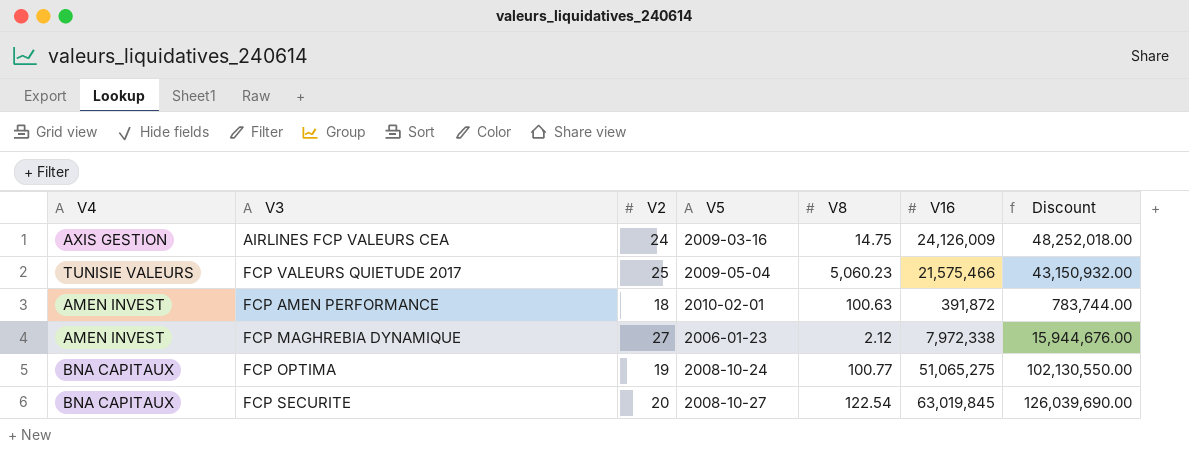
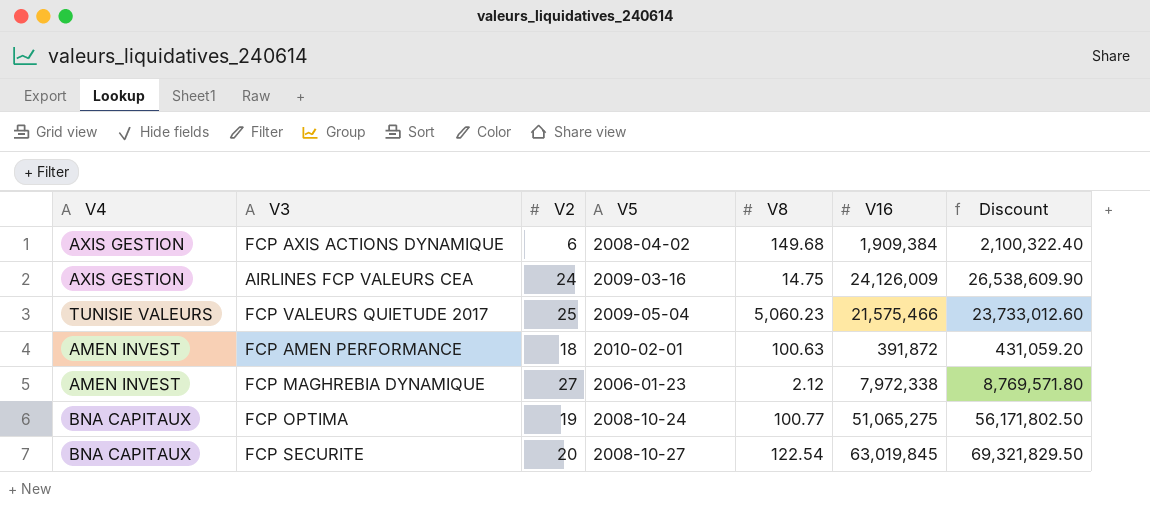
column Discount | formula: [V16] * 2 -> [V16] * 1.1
row FCP AXIS ACTIONS DYNAMIQUE: none -> AXIS GESTION | 6 | 2008-04-02 | 149.68 | 1,909,384 | 2,100,322.40

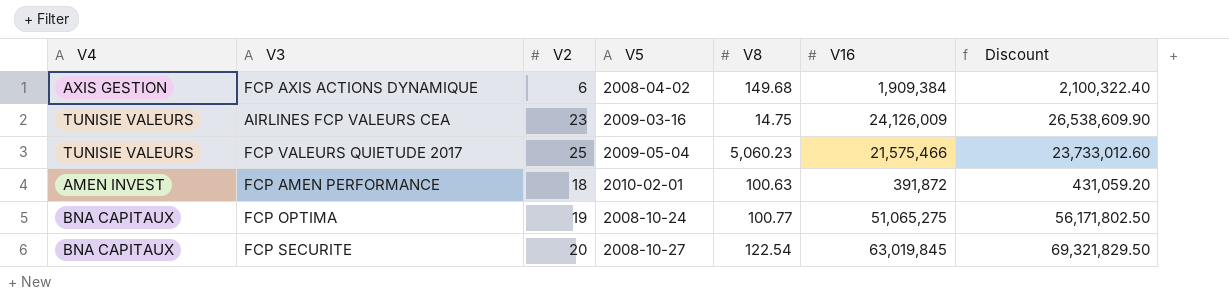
row FCP MAGHREBIA DYNAMIQUE: AMEN INVEST | 27 | 2006-01-23 | 2.12 | 7,972,338 | 8,769,571.80 -> none
AIRLINES FCP VALEURS CEA | V4: AXIS GESTION -> TUNISIE VALEURS
AIRLINES FCP VALEURS CEA | V2: 24 -> 23

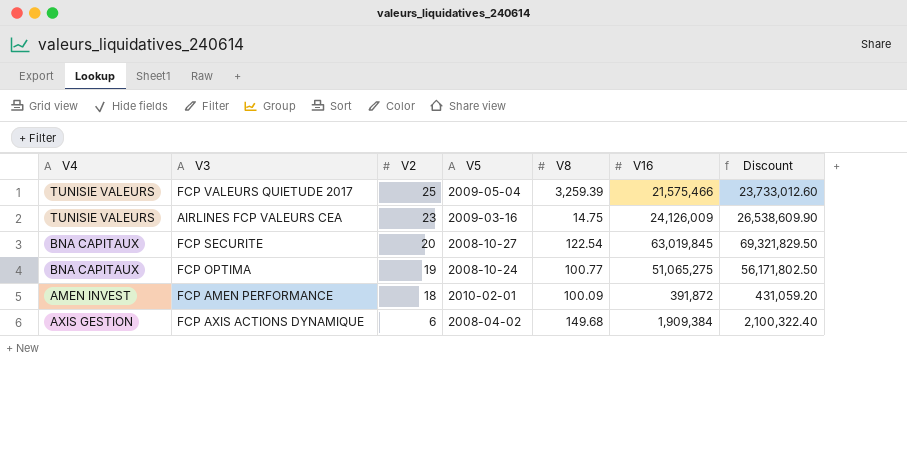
row order: none -> V2 descending
FCP VALEURS QUIETUDE 2017 | V8: 5,060.23 -> 3,259.39
FCP AMEN PERFORMANCE | V8: 100.63 -> 100.09

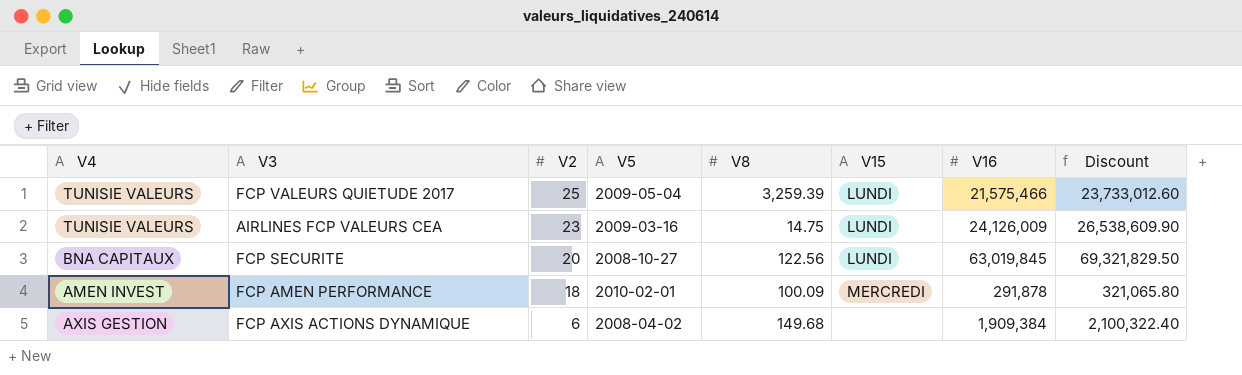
column V15 | position: none -> 6
row FCP OPTIMA: BNA CAPITAUX | 19 | 2008-10-24 | 100.77 | 51,065,275 | 56,171,802.50 -> none
FCP SECURITE | V8: 122.54 -> 122.56
FCP AMEN PERFORMANCE | V16: 391,872 -> 291,878
FCP AMEN PERFORMANCE | Discount: 431,059.20 -> 321,065.80

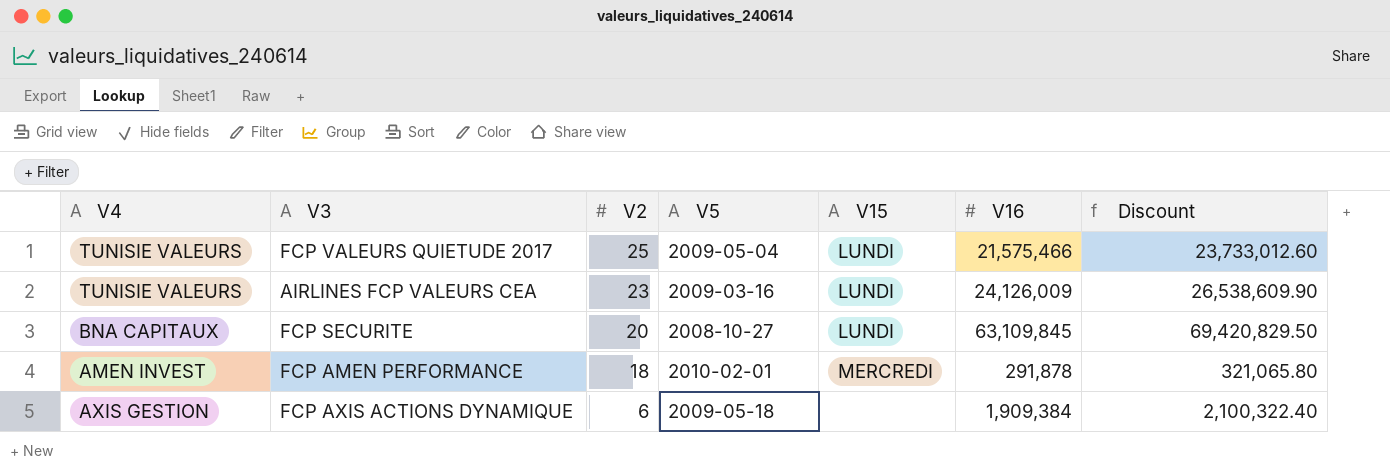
column V8 | position: 5 -> none
FCP SECURITE | V16: 63,019,845 -> 63,109,845
FCP SECURITE | Discount: 69,321,829.50 -> 69,420,829.50
FCP AXIS ACTIONS DYNAMIQUE | V5: 2008-04-02 -> 2009-05-18

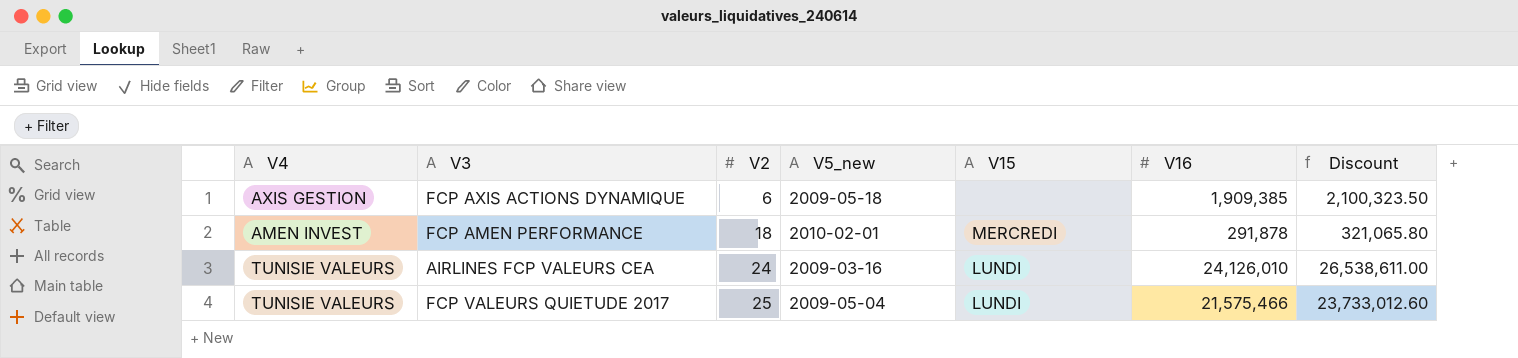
row order: V2 descending -> V2 ascending
column name: V5 -> V5_new
row FCP SECURITE: BNA CAPITAUX | 20 | 2008-10-27 | LUNDI | 63,109,845 | 69,420,829.50 -> none
FCP AXIS ACTIONS DYNAMIQUE | V16: 1,909,384 -> 1,909,385
FCP AXIS ACTIONS DYNAMIQUE | Discount: 2,100,322.40 -> 2,100,323.50
AIRLINES FCP VALEURS CEA | V2: 23 -> 24
AIRLINES FCP VALEURS CEA | V16: 24,126,009 -> 24,126,010
AIRLINES FCP VALEURS CEA | Discount: 26,538,609.90 -> 26,538,611.00

